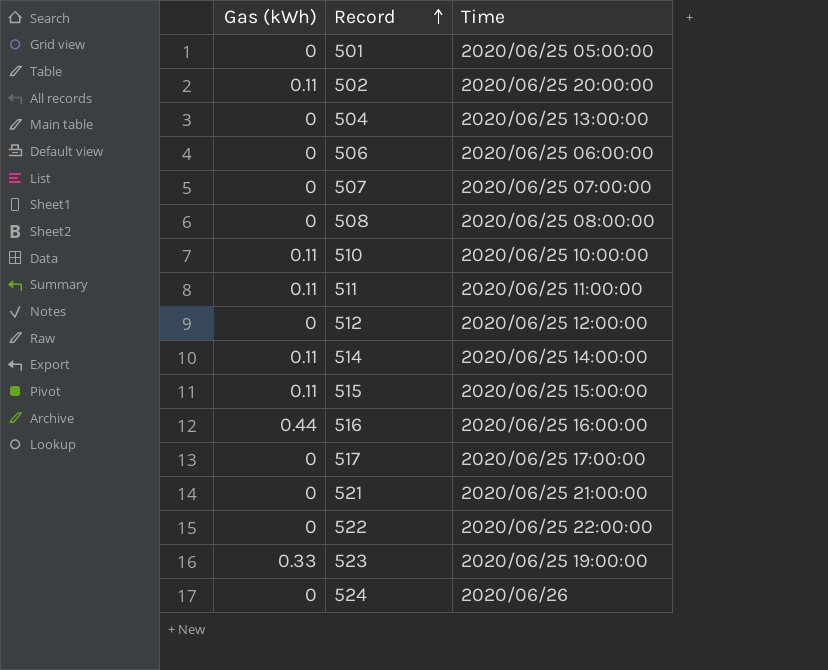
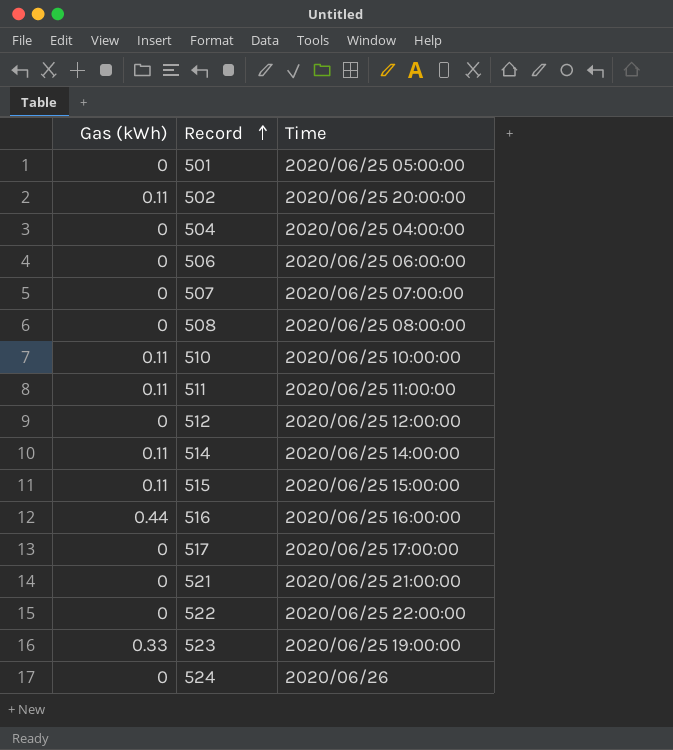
504 | Time: 2020/06/25 13:00:00 -> 2020/06/25 04:00:00

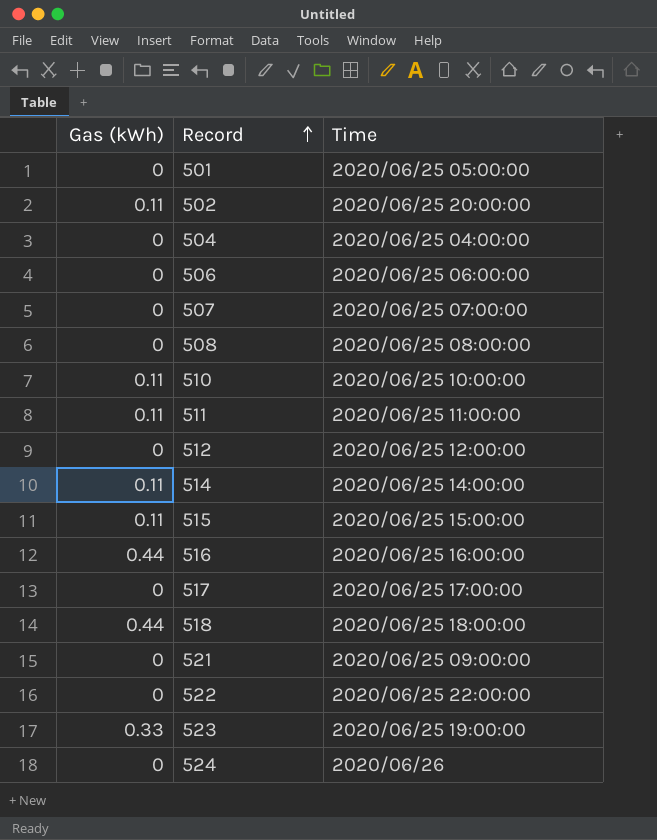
row 518: none -> 0.44 | 2020/06/25 18:00:00
521 | Time: 2020/06/25 21:00:00 -> 2020/06/25 09:00:00

